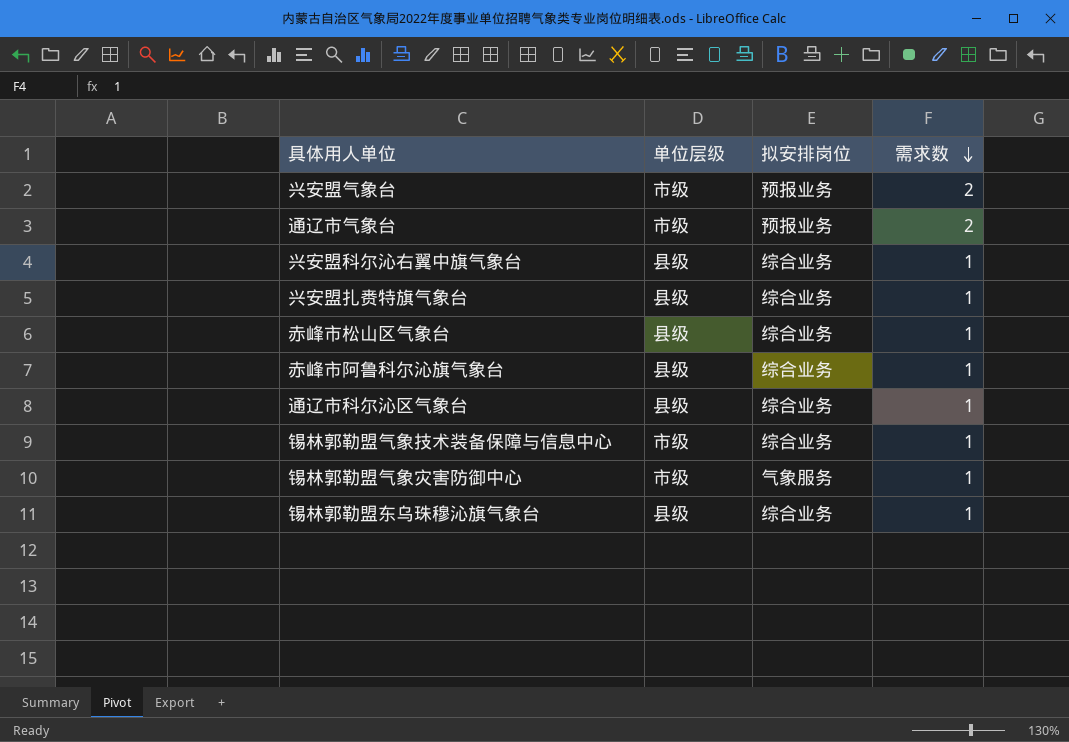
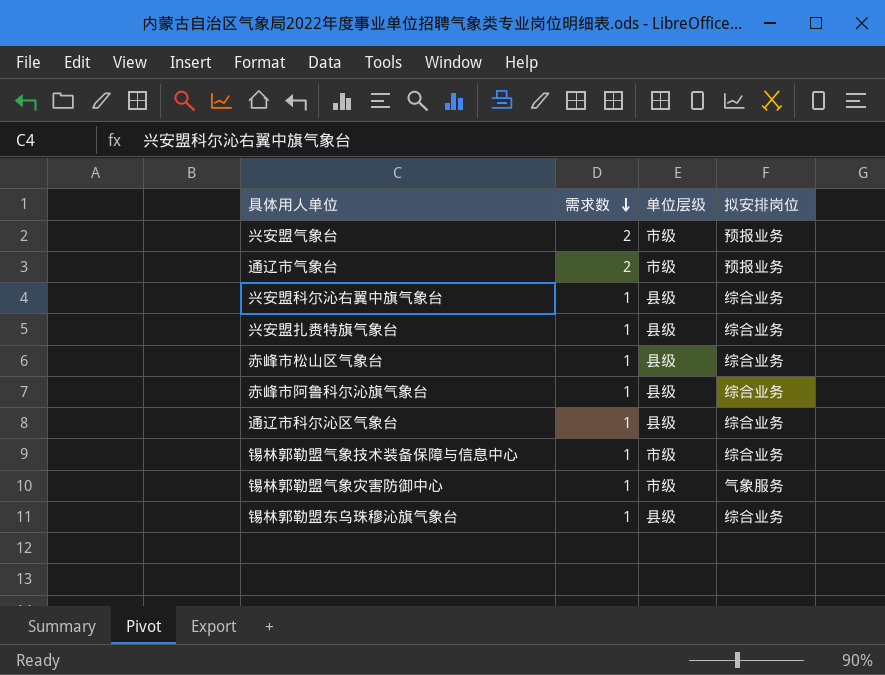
column 需求数 | position: 4 -> 2

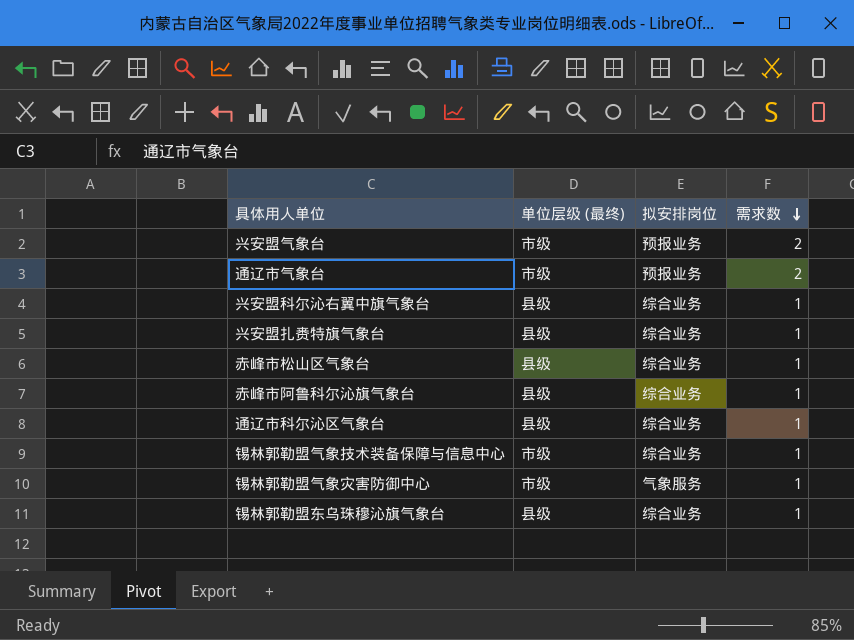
column name: 单位层级 -> 单位层级 (最终)
column 需求数 | position: 2 -> 4

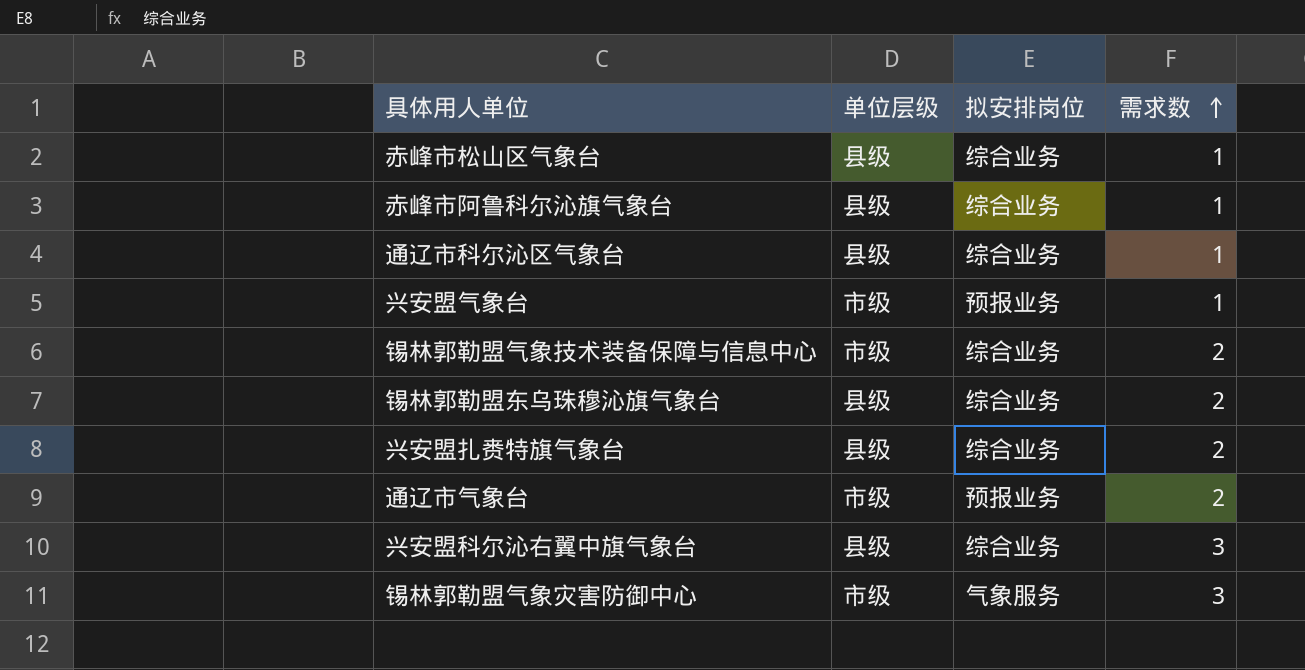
row order: 需求数 descending -> 需求数 ascending
column name: 单位层级 (最终) -> 单位层级
兴安盟气象台 | 需求数: 2 -> 1
锡林郭勒盟气象技术装备保障与信息中心 | 需求数: 1 -> 2
锡林郭勒盟东乌珠穆沁旗气象台 | 需求数: 1 -> 2
兴安盟扎赉特旗气象台 | 需求数: 1 -> 2
兴安盟科尔沁右翼中旗气象台 | 需求数: 1 -> 3
锡林郭勒盟气象灾害防御中心 | 需求数: 1 -> 3

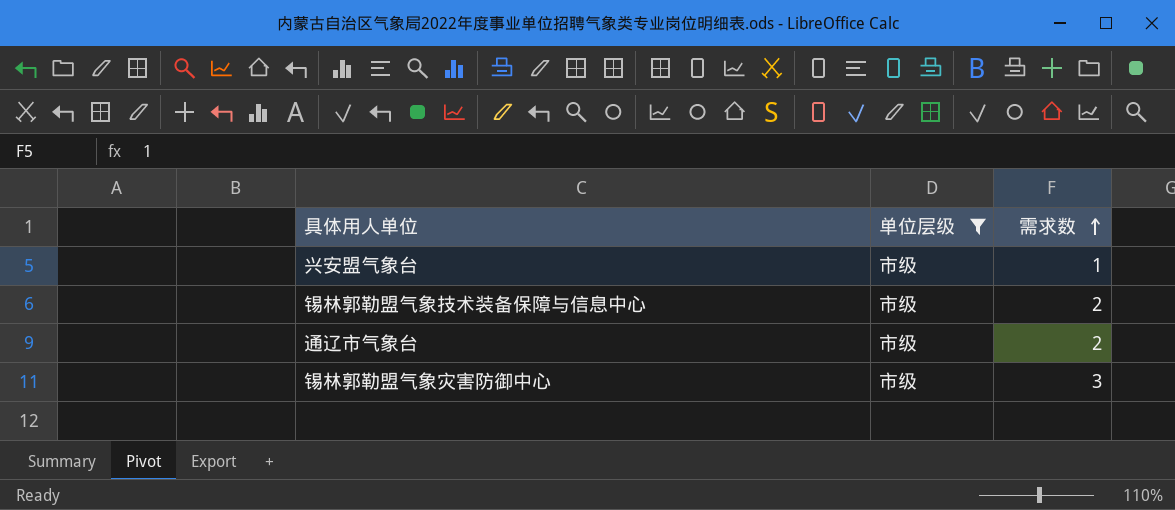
filter: none -> 单位层级 = 市级
column 拟安排岗位 | position: 3 -> none

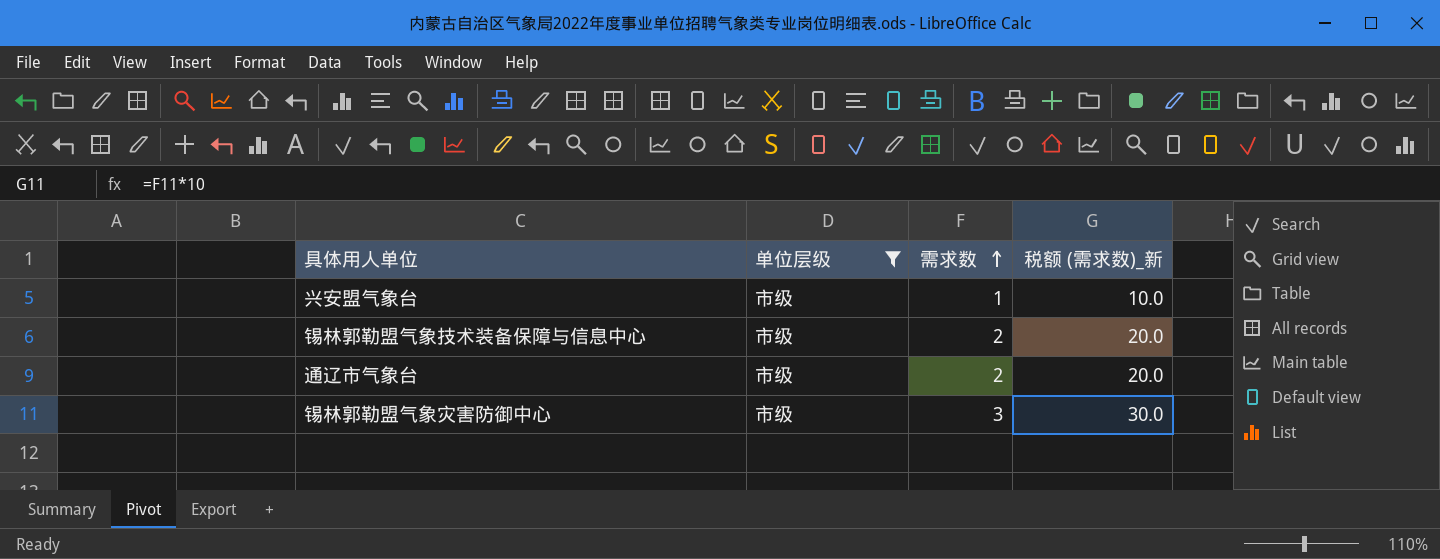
column 税额 (需求数)_新 | formula: none -> [需求数] * 10

